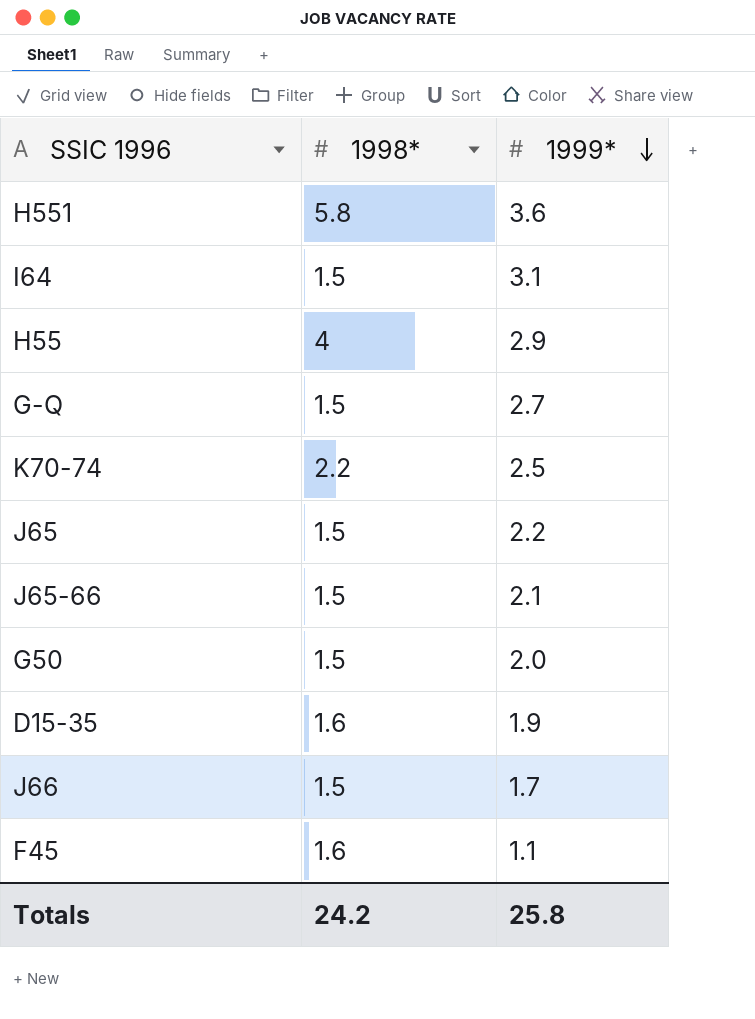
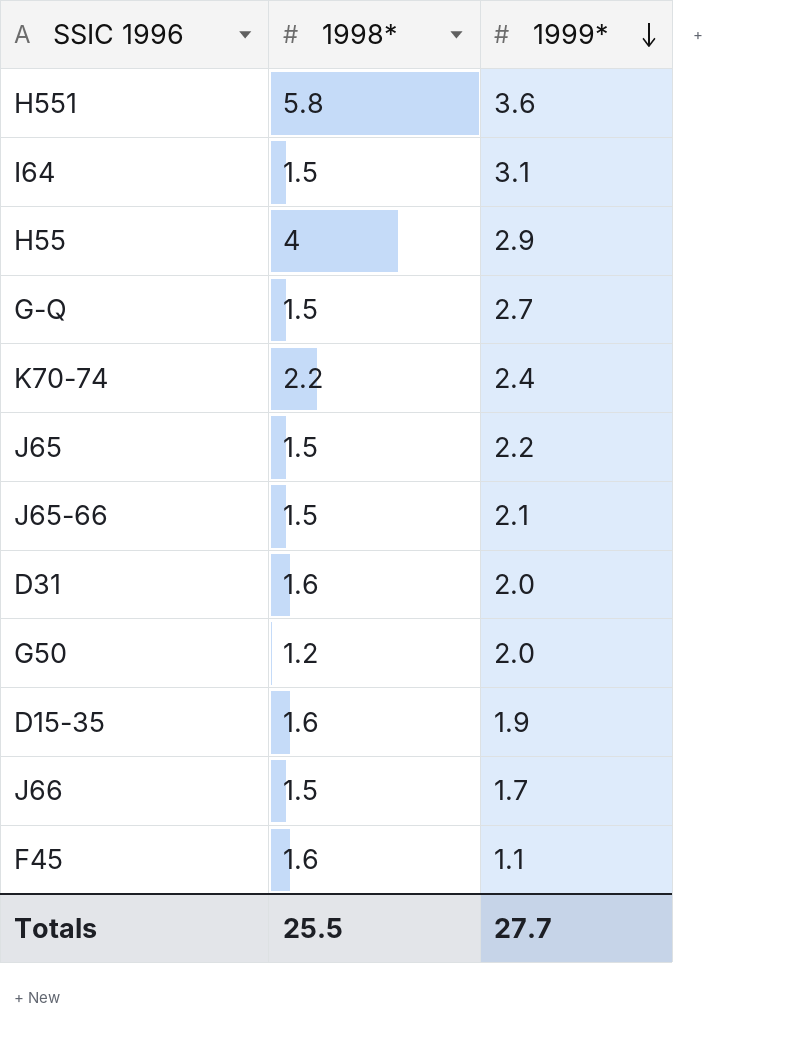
K70-74 | 1999*: 2.5 -> 2.4
row D31: none -> 1.6 | 2.0
G50 | 1998*: 1.5 -> 1.2
Totals | 1998*: 24.2 -> 25.5
Totals | 1999*: 25.8 -> 27.7

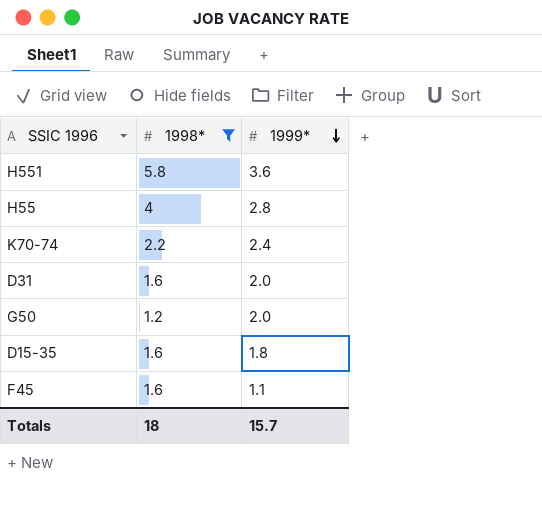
filter: none -> 1998* != 1.5
H55 | 1999*: 2.9 -> 2.8
D15-35 | 1999*: 1.9 -> 1.8
Totals | 1998*: 25.5 -> 18
Totals | 1999*: 27.7 -> 15.7

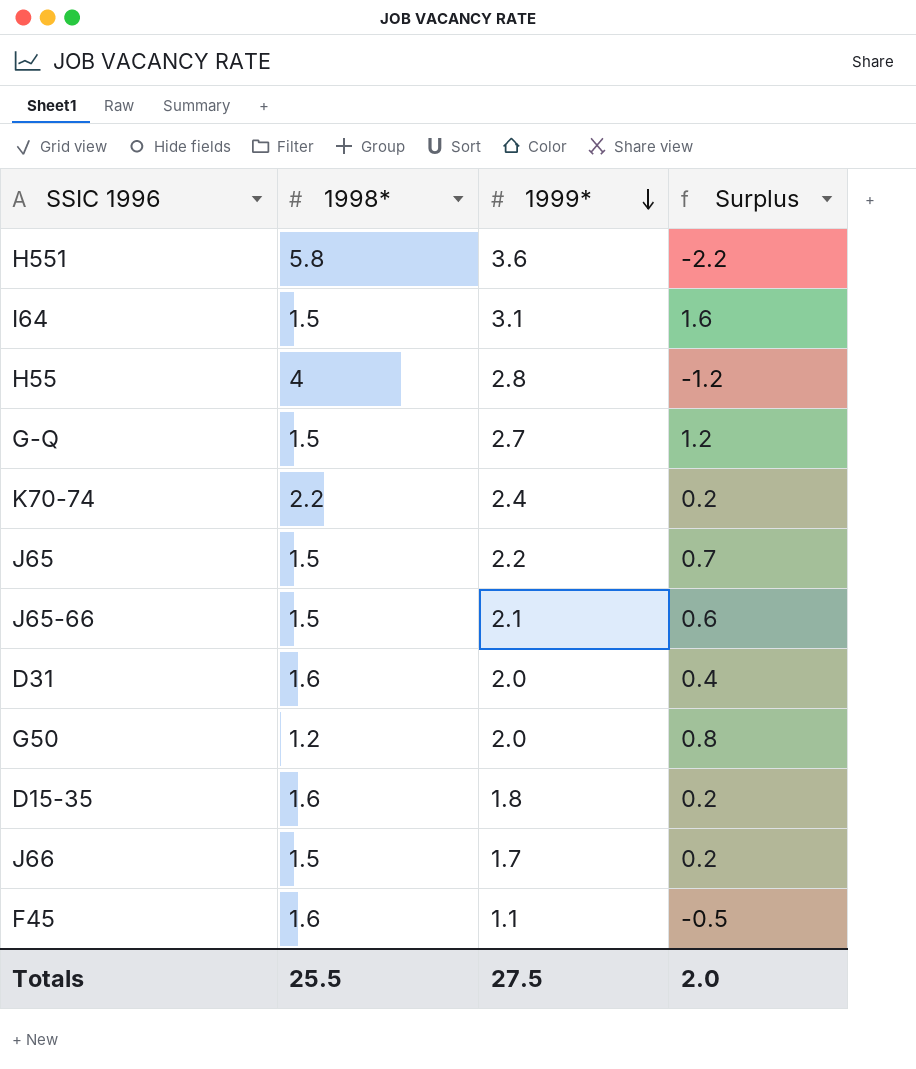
filter: 1998* != 1.5 -> none
column Surplus | formula: none -> [1999*] - [1998*]
Totals | 1998*: 18 -> 25.5
Totals | 1999*: 15.7 -> 27.5

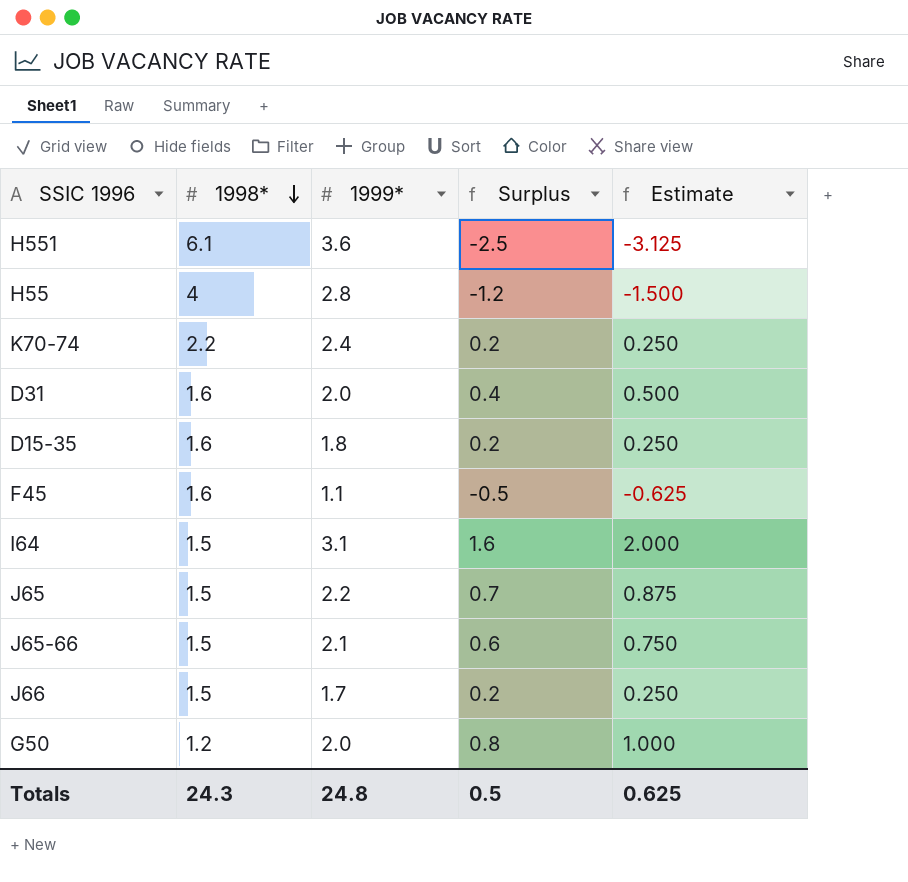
row order: 1999* descending -> 1998* descending
column Estimate | formula: none -> [Surplus] * 1.25
row G-Q: 1.5 | 2.7 | 1.2 -> none
H551 | 1998*: 5.8 -> 6.1
H551 | Surplus: -2.2 -> -2.5
Totals | 1998*: 25.5 -> 24.3
Totals | 1999*: 27.5 -> 24.8
Totals | Surplus: 2.0 -> 0.5

